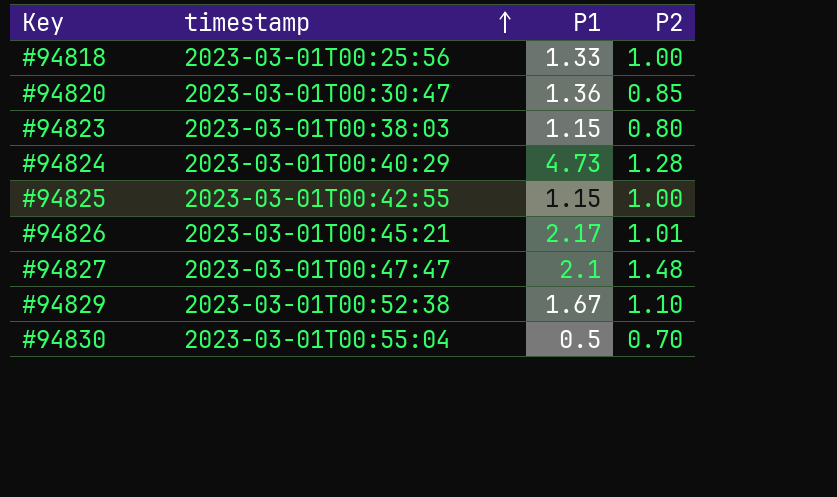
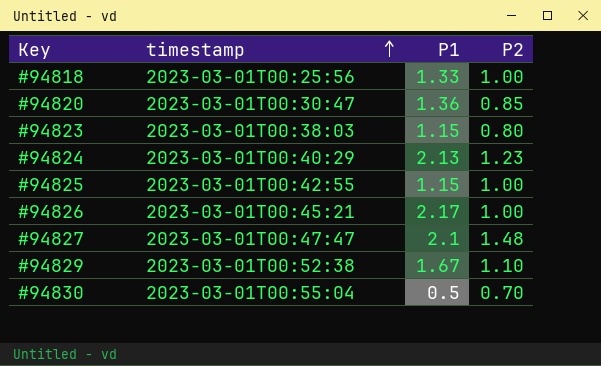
#94824 | P1: 4.73 -> 2.13
#94824 | P2: 1.28 -> 1.23
#94826 | P2: 1.01 -> 1.00

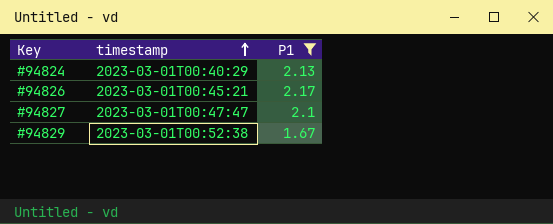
filter: none -> P1 >= 1.67
column P2 | position: 4 -> none

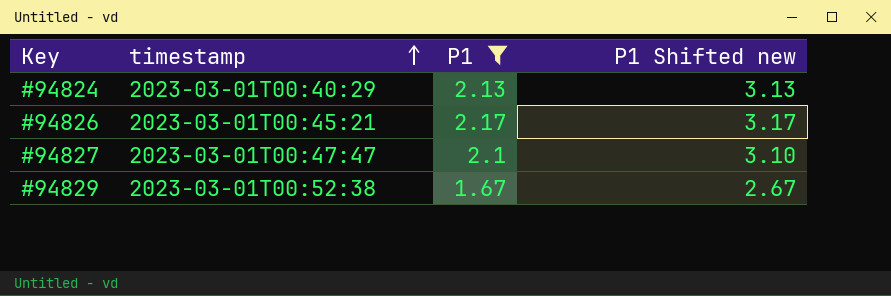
column P1 Shifted new | formula: none -> [P1] + 1

